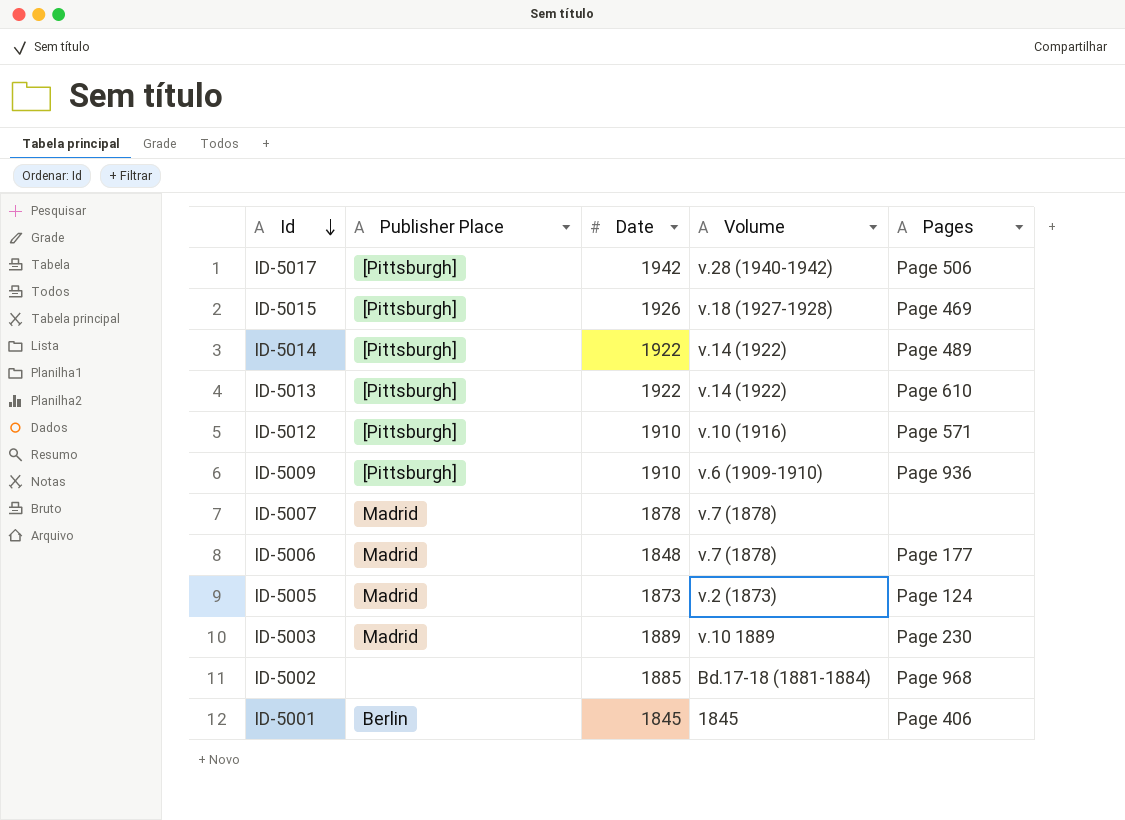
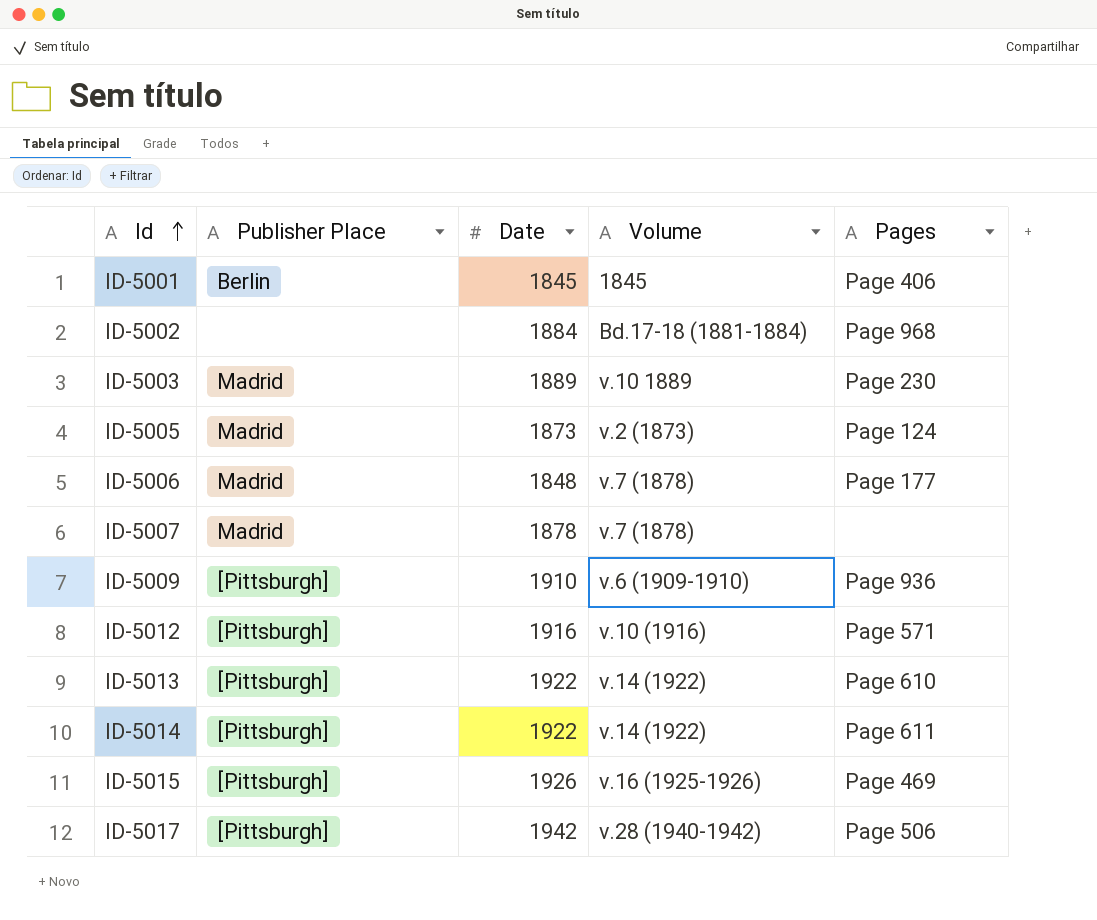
row order: Id descending -> Id ascending
ID-5002 | Date: 1885 -> 1884
ID-5012 | Date: 1910 -> 1916
ID-5014 | Pages: Page 489 -> Page 611
ID-5015 | Volume: v.18 (1927-1928) -> v.16 (1925-1926)

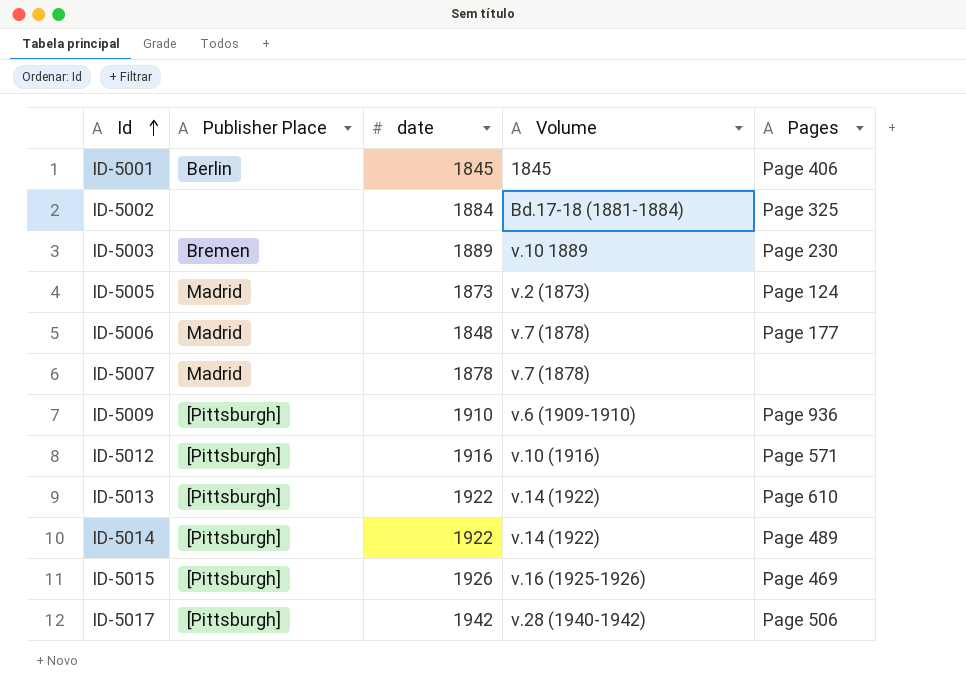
column name: Date -> date
ID-5002 | Pages: Page 968 -> Page 325
ID-5003 | Publisher Place: Madrid -> Bremen
ID-5014 | Pages: Page 611 -> Page 489

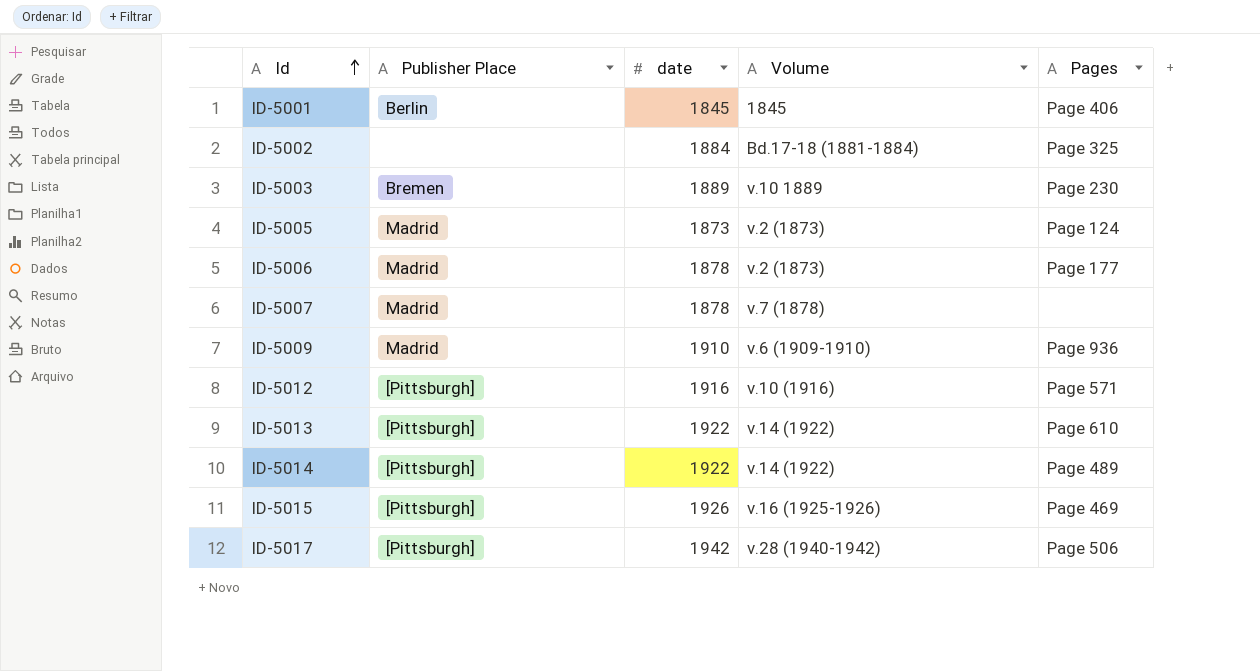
ID-5006 | date: 1848 -> 1878
ID-5006 | Volume: v.7 (1878) -> v.2 (1873)
ID-5009 | Publisher Place: [Pittsburgh] -> Madrid

